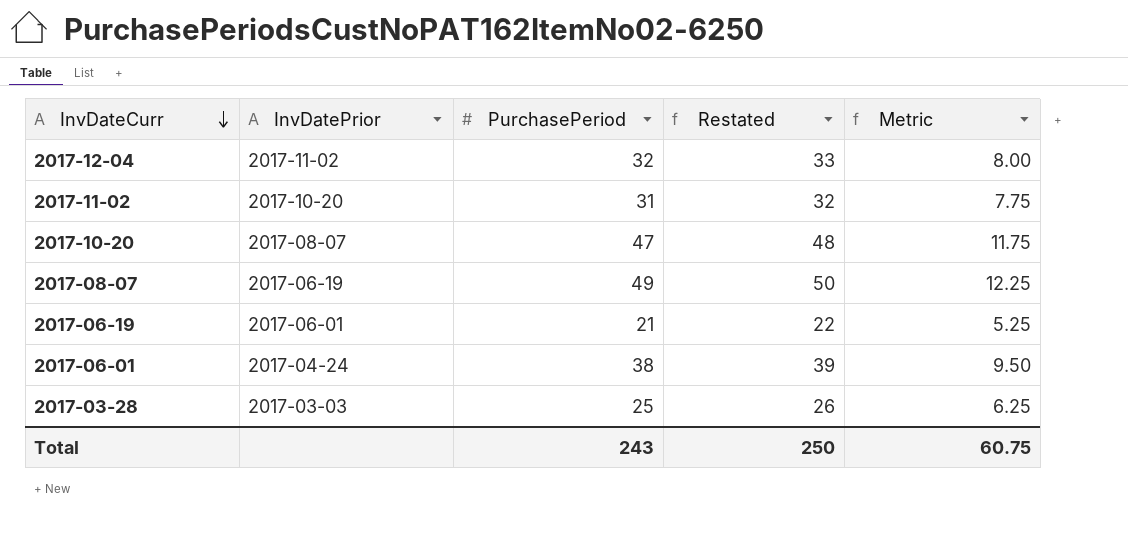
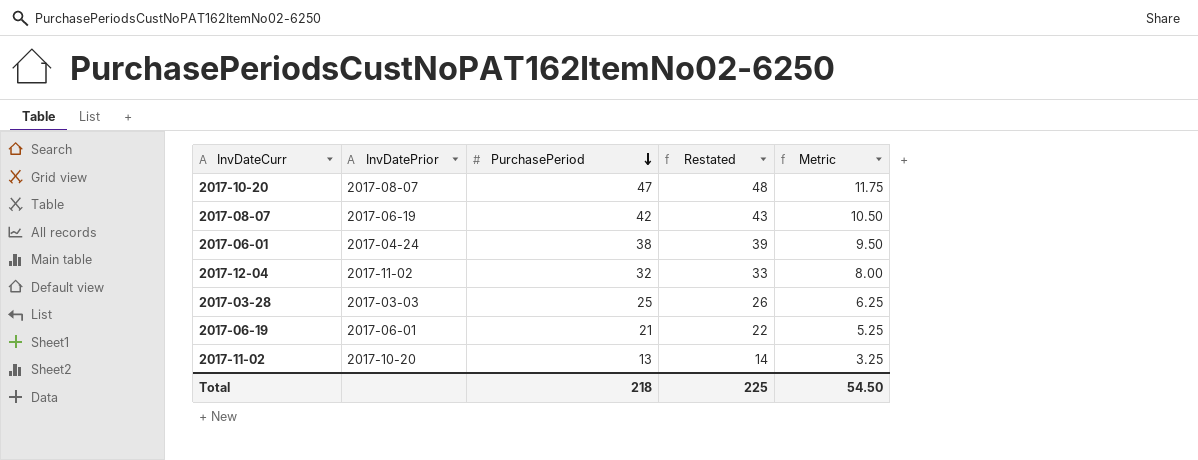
row order: InvDateCurr descending -> PurchasePeriod descending
2017-08-07 | PurchasePeriod: 49 -> 42
2017-08-07 | Restated: 50 -> 43
2017-08-07 | Metric: 12.25 -> 10.50
2017-11-02 | PurchasePeriod: 31 -> 13
2017-11-02 | Restated: 32 -> 14
2017-11-02 | Metric: 7.75 -> 3.25
Total | PurchasePeriod: 243 -> 218
Total | Restated: 250 -> 225
Total | Metric: 60.75 -> 54.50

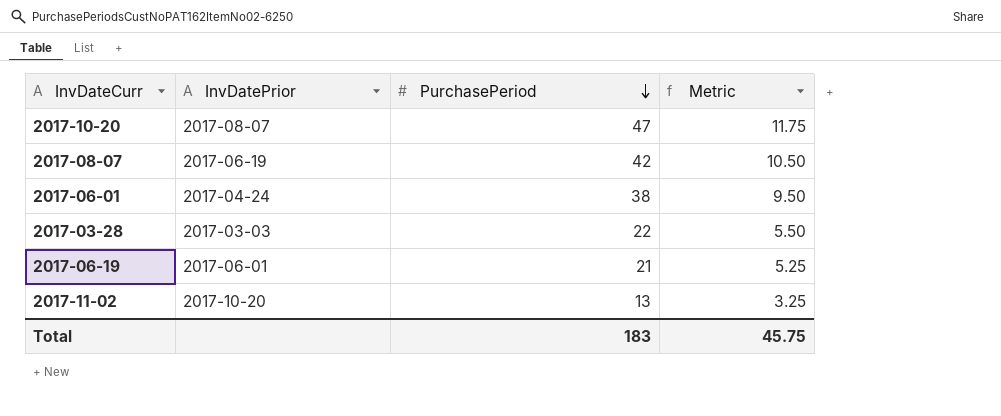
column Restated | formula: [PurchasePeriod] + 1 -> none
row 2017-12-04: 2017-11-02 | 32 | 33 | 8.00 -> none
2017-03-28 | PurchasePeriod: 25 -> 22
2017-03-28 | Metric: 6.25 -> 5.50
Total | PurchasePeriod: 218 -> 183
Total | Metric: 54.50 -> 45.75

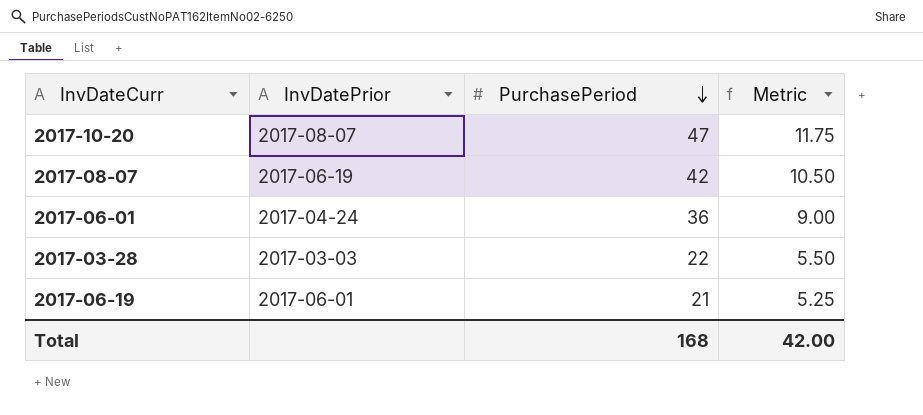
row 2017-11-02: 2017-10-20 | 13 | 3.25 -> none
2017-06-01 | PurchasePeriod: 38 -> 36
2017-06-01 | Metric: 9.50 -> 9.00
Total | PurchasePeriod: 183 -> 168
Total | Metric: 45.75 -> 42.00

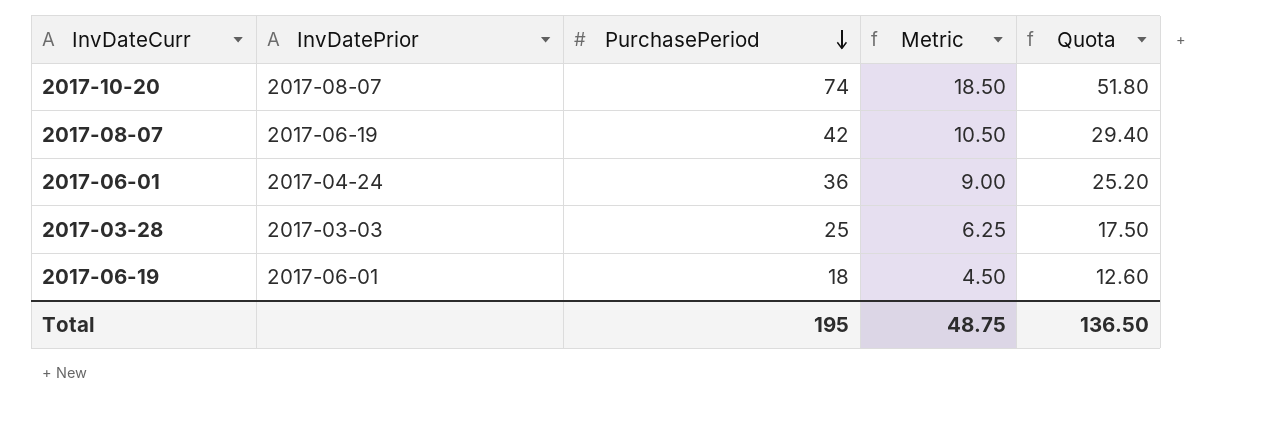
column Quota | formula: none -> [PurchasePeriod] * 0.7
2017-10-20 | PurchasePeriod: 47 -> 74
2017-10-20 | Metric: 11.75 -> 18.50
2017-03-28 | PurchasePeriod: 22 -> 25
2017-03-28 | Metric: 5.50 -> 6.25
2017-06-19 | PurchasePeriod: 21 -> 18
2017-06-19 | Metric: 5.25 -> 4.50
Total | PurchasePeriod: 168 -> 195
Total | Metric: 42.00 -> 48.75

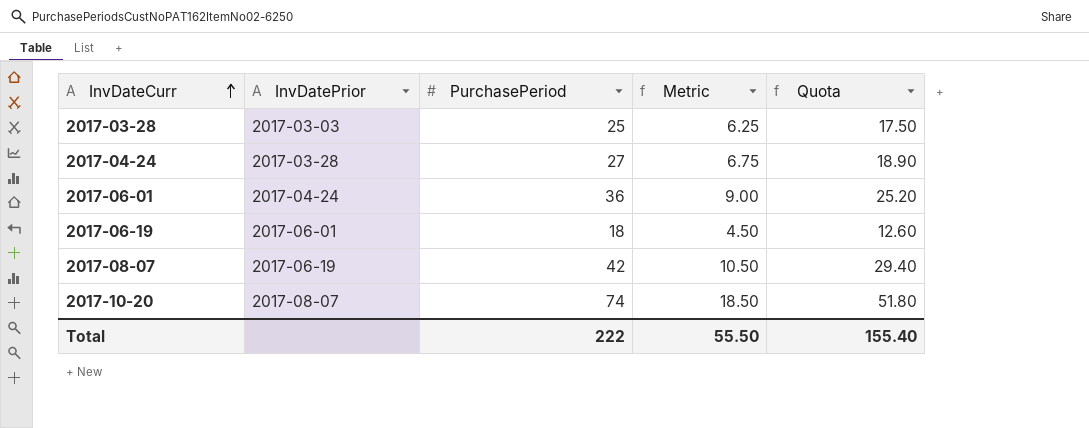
row order: PurchasePeriod descending -> InvDateCurr ascending
row 2017-04-24: none -> 2017-03-28 | 27 | 6.75 | 18.90
Total | PurchasePeriod: 195 -> 222
Total | Metric: 48.75 -> 55.50
Total | Quota: 136.50 -> 155.40

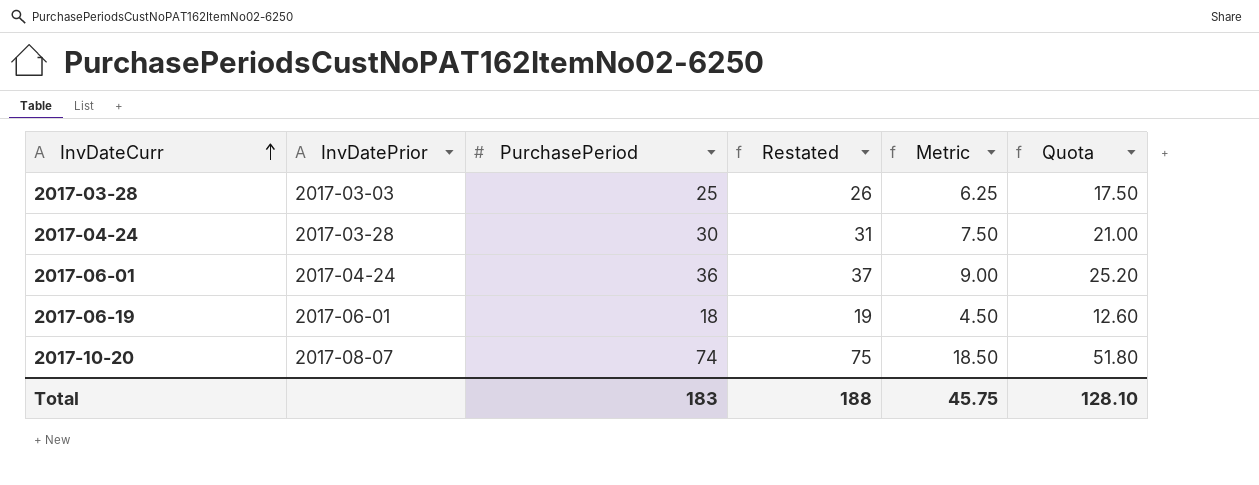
column Restated | formula: none -> [PurchasePeriod] + 1
row 2017-08-07: 2017-06-19 | 42 | 10.50 | 29.40 -> none
2017-04-24 | PurchasePeriod: 27 -> 30
2017-04-24 | Metric: 6.75 -> 7.50
2017-04-24 | Quota: 18.90 -> 21.00
Total | PurchasePeriod: 222 -> 183
Total | Metric: 55.50 -> 45.75
Total | Quota: 155.40 -> 128.10

